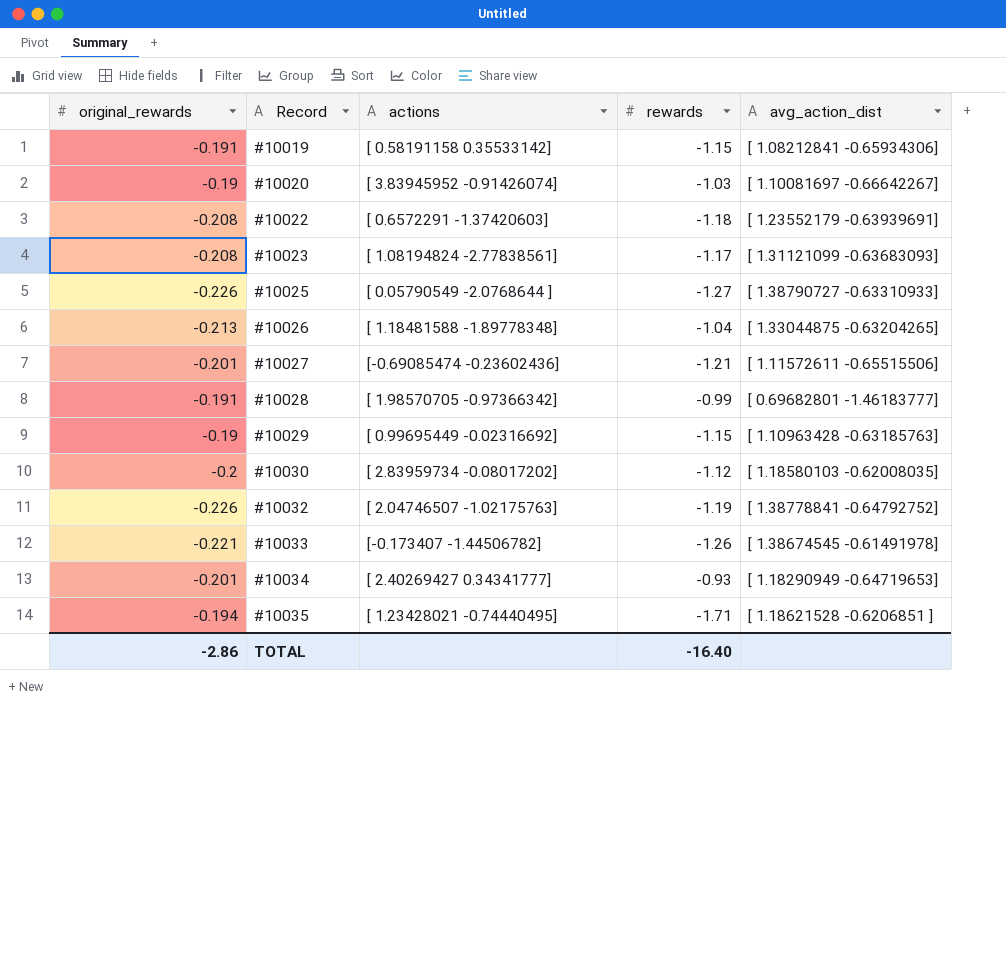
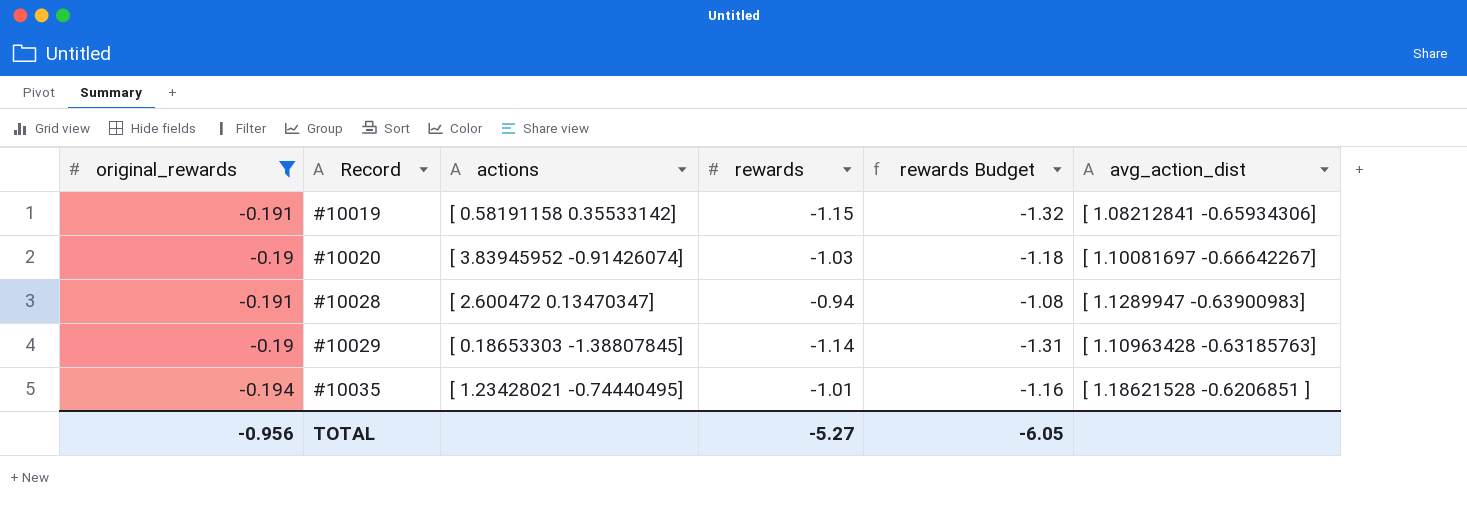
filter: none -> original_rewards >= -0.194
column rewards Budget | formula: none -> [rewards] * 1.15
#10028 | actions: [ 1.98570705 -0.97366342] -> [ 2.600472 0.13470347]
#10028 | rewards: -0.99 -> -0.94
#10028 | avg_action_dist: [ 0.69682801 -1.46183777] -> [ 1.1289947 -0.63900983]
#10029 | actions: [ 0.99695449 -0.02316692] -> [ 0.18653303 -1.38807845]
#10029 | rewards: -1.15 -> -1.14
#10035 | rewards: -1.71 -> -1.01
TOTAL | original_rewards: -2.86 -> -0.956
TOTAL | rewards: -16.40 -> -5.27

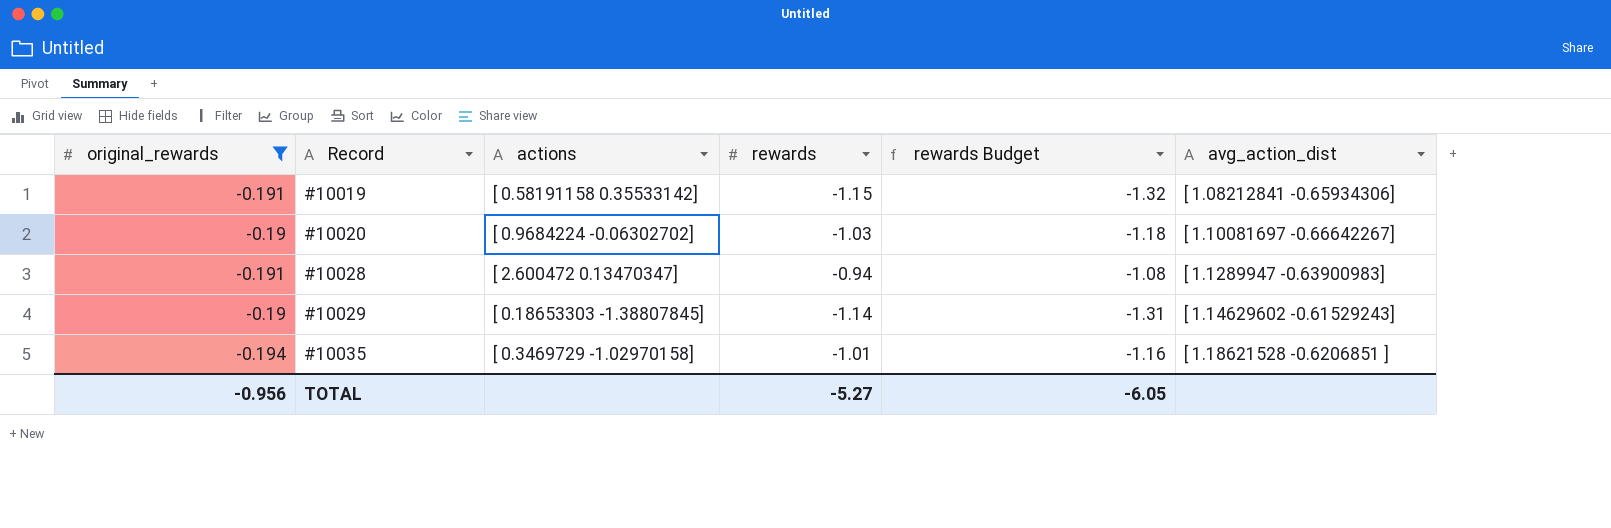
#10020 | actions: [ 3.83945952 -0.91426074] -> [ 0.9684224 -0.06302702]
#10029 | avg_action_dist: [ 1.10963428 -0.63185763] -> [ 1.14629602 -0.61529243]
#10035 | actions: [ 1.23428021 -0.74440495] -> [ 0.3469729 -1.02970158]

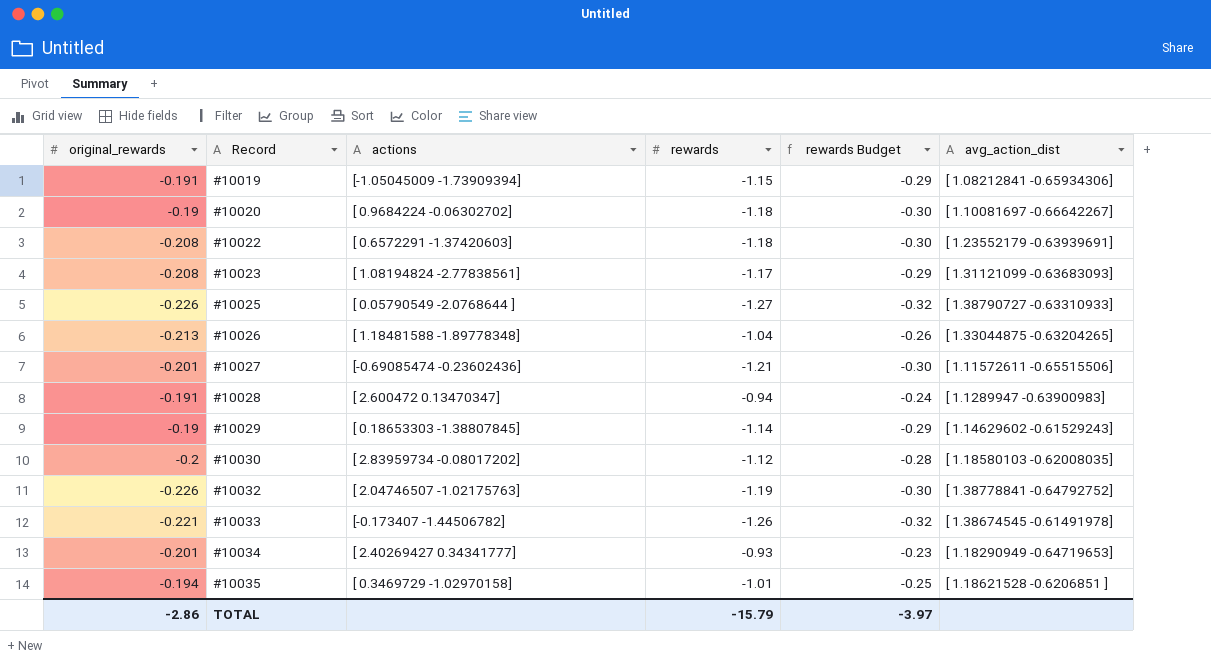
filter: original_rewards >= -0.194 -> none
column rewards Budget | formula: [rewards] * 1.15 -> [rewards] * 0.25
#10019 | actions: [ 0.58191158 0.35533142] -> [-1.05045009 -1.73909394]
#10020 | rewards: -1.03 -> -1.18
TOTAL | original_rewards: -0.956 -> -2.86
TOTAL | rewards: -5.27 -> -15.79
TOTAL | rewards Budget: -6.05 -> -3.97

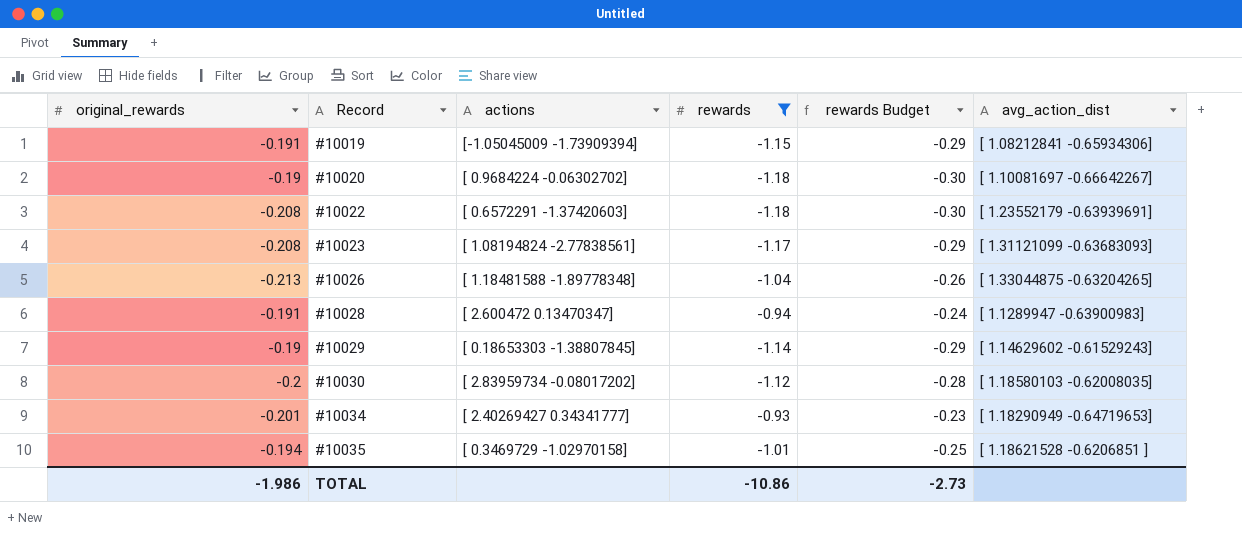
filter: none -> rewards >= -1.18
TOTAL | original_rewards: -2.86 -> -1.986
TOTAL | rewards: -15.79 -> -10.86
TOTAL | rewards Budget: -3.97 -> -2.73

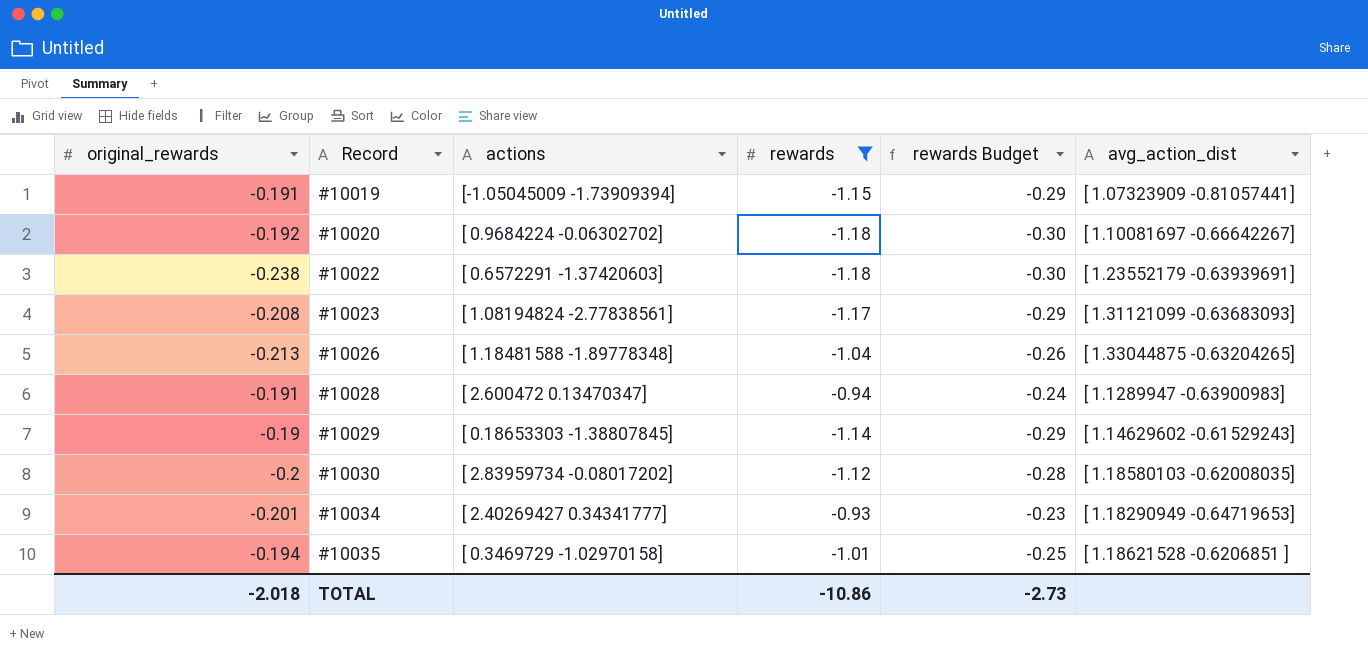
#10019 | avg_action_dist: [ 1.08212841 -0.65934306] -> [ 1.07323909 -0.81057441]
#10020 | original_rewards: -0.19 -> -0.192
#10022 | original_rewards: -0.208 -> -0.238
TOTAL | original_rewards: -1.986 -> -2.018

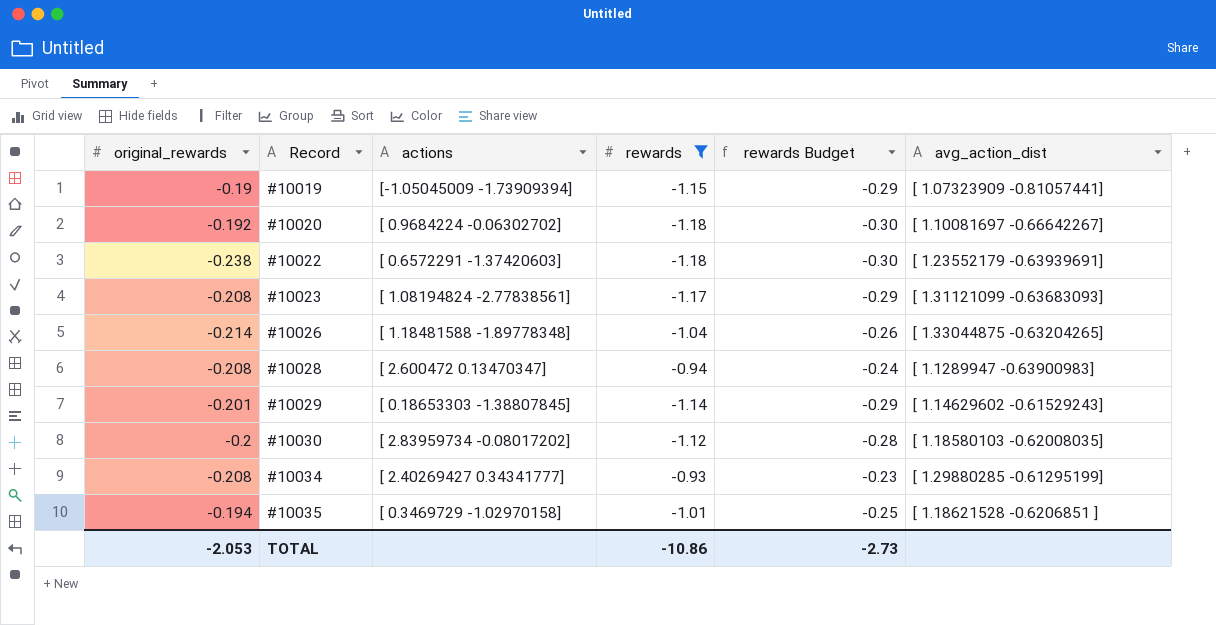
#10019 | original_rewards: -0.191 -> -0.19
#10026 | original_rewards: -0.213 -> -0.214
#10028 | original_rewards: -0.191 -> -0.208
#10029 | original_rewards: -0.19 -> -0.201
#10034 | original_rewards: -0.201 -> -0.208
#10034 | avg_action_dist: [ 1.18290949 -0.64719653] -> [ 1.29880285 -0.61295199]
TOTAL | original_rewards: -2.018 -> -2.053

